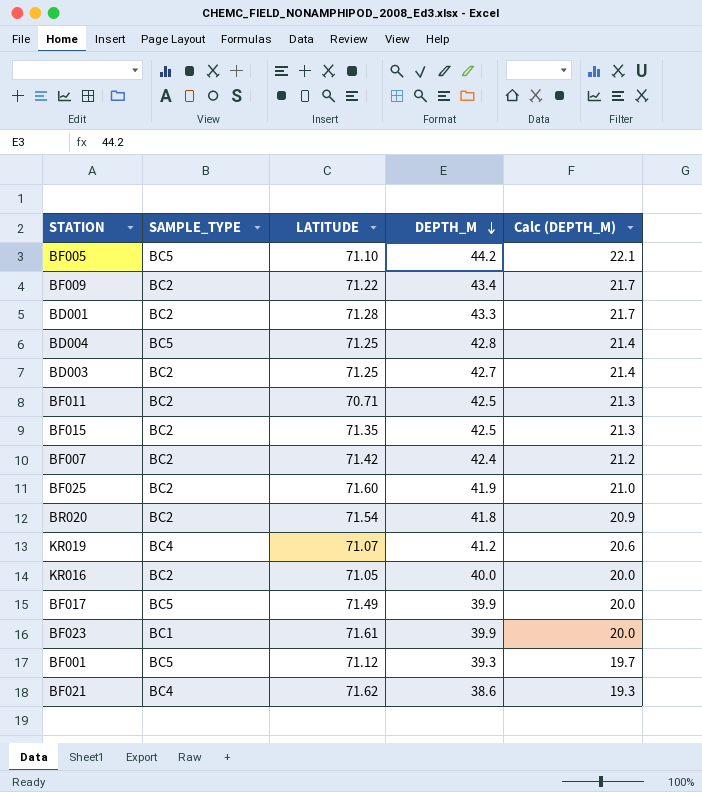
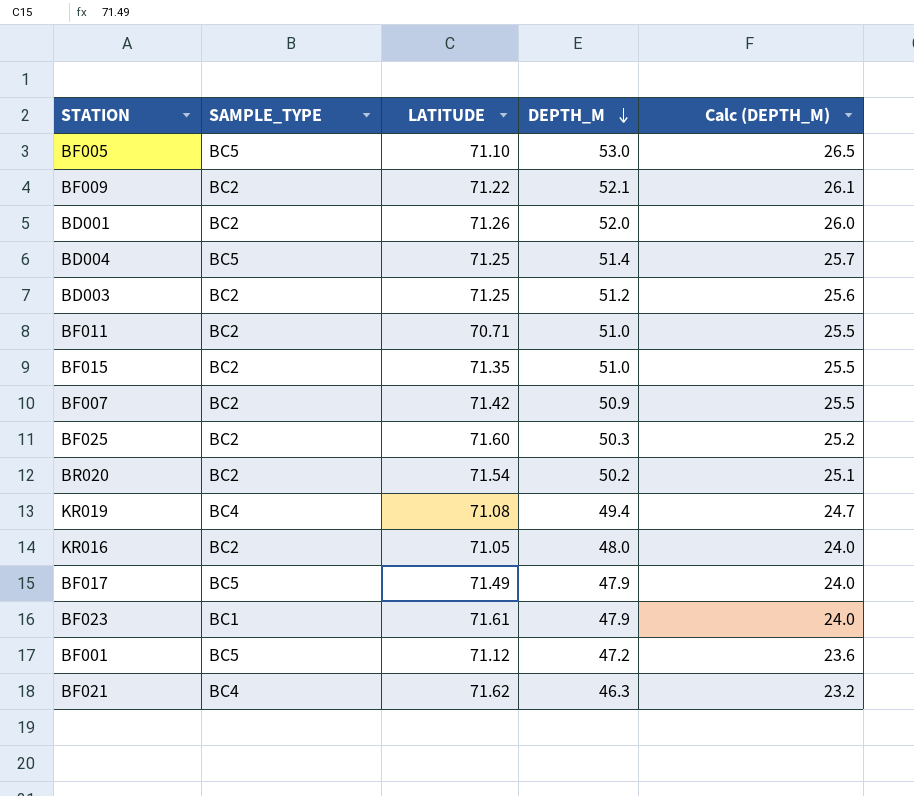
BF005 | DEPTH_M: 44.2 -> 53.0
BF005 | Calc (DEPTH_M): 22.1 -> 26.5
BF009 | DEPTH_M: 43.4 -> 52.1
BF009 | Calc (DEPTH_M): 21.7 -> 26.1
BD001 | LATITUDE: 71.28 -> 71.26
BD001 | DEPTH_M: 43.3 -> 52.0
BD001 | Calc (DEPTH_M): 21.7 -> 26.0
BD004 | DEPTH_M: 42.8 -> 51.4
BD004 | Calc (DEPTH_M): 21.4 -> 25.7
BD003 | DEPTH_M: 42.7 -> 51.2
BD003 | Calc (DEPTH_M): 21.4 -> 25.6
BF011 | DEPTH_M: 42.5 -> 51.0
BF011 | Calc (DEPTH_M): 21.3 -> 25.5
BF015 | DEPTH_M: 42.5 -> 51.0
BF015 | Calc (DEPTH_M): 21.3 -> 25.5
BF007 | DEPTH_M: 42.4 -> 50.9
BF007 | Calc (DEPTH_M): 21.2 -> 25.5
BF025 | DEPTH_M: 41.9 -> 50.3
BF025 | Calc (DEPTH_M): 21.0 -> 25.2
BR020 | DEPTH_M: 41.8 -> 50.2
BR020 | Calc (DEPTH_M): 20.9 -> 25.1
KR019 | LATITUDE: 71.07 -> 71.08
KR019 | DEPTH_M: 41.2 -> 49.4
KR019 | Calc (DEPTH_M): 20.6 -> 24.7
KR016 | DEPTH_M: 40.0 -> 48.0
KR016 | Calc (DEPTH_M): 20.0 -> 24.0
BF017 | DEPTH_M: 39.9 -> 47.9
BF017 | Calc (DEPTH_M): 20.0 -> 24.0
BF023 | DEPTH_M: 39.9 -> 47.9
BF023 | Calc (DEPTH_M): 20.0 -> 24.0
BF001 | DEPTH_M: 39.3 -> 47.2
BF001 | Calc (DEPTH_M): 19.7 -> 23.6
BF021 | DEPTH_M: 38.6 -> 46.3
BF021 | Calc (DEPTH_M): 19.3 -> 23.2

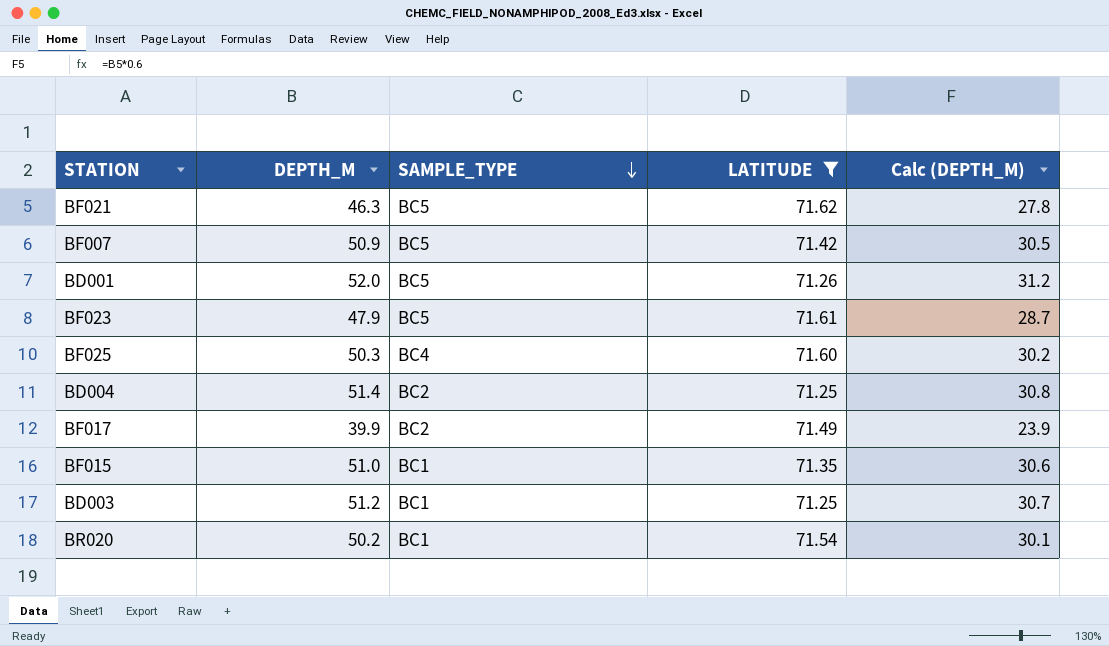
filter: none -> LATITUDE >= 71.25
row order: DEPTH_M descending -> SAMPLE_TYPE descending
column DEPTH_M | position: 4 -> 2
column Calc (DEPTH_M) | formula: [DEPTH_M] * 0.5 -> [DEPTH_M] * 0.6
BF021 | SAMPLE_TYPE: BC4 -> BC5
BF007 | SAMPLE_TYPE: BC2 -> BC5
BD001 | SAMPLE_TYPE: BC2 -> BC5
BF023 | SAMPLE_TYPE: BC1 -> BC5
BF025 | SAMPLE_TYPE: BC2 -> BC4
BD004 | SAMPLE_TYPE: BC5 -> BC2
BF017 | DEPTH_M: 47.9 -> 39.9
BF017 | SAMPLE_TYPE: BC5 -> BC2
BF015 | SAMPLE_TYPE: BC2 -> BC1
BD003 | SAMPLE_TYPE: BC2 -> BC1
BR020 | SAMPLE_TYPE: BC2 -> BC1

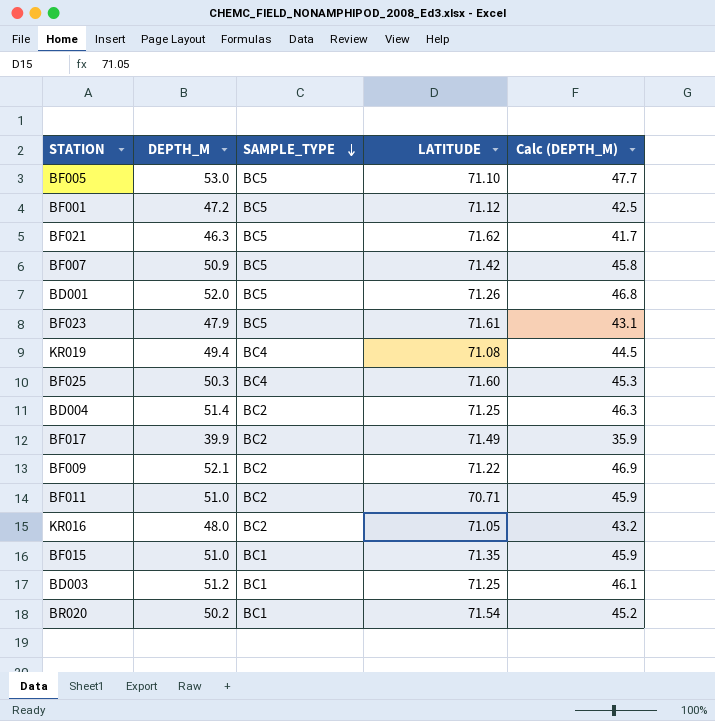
filter: LATITUDE >= 71.25 -> none
column Calc (DEPTH_M) | formula: [DEPTH_M] * 0.6 -> [DEPTH_M] * 0.9

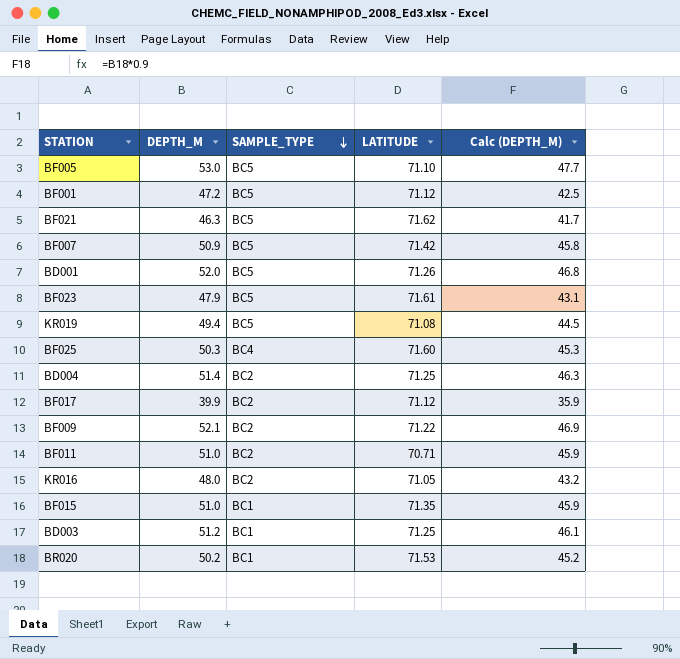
KR019 | SAMPLE_TYPE: BC4 -> BC5
BF017 | LATITUDE: 71.49 -> 71.12
BR020 | LATITUDE: 71.54 -> 71.53

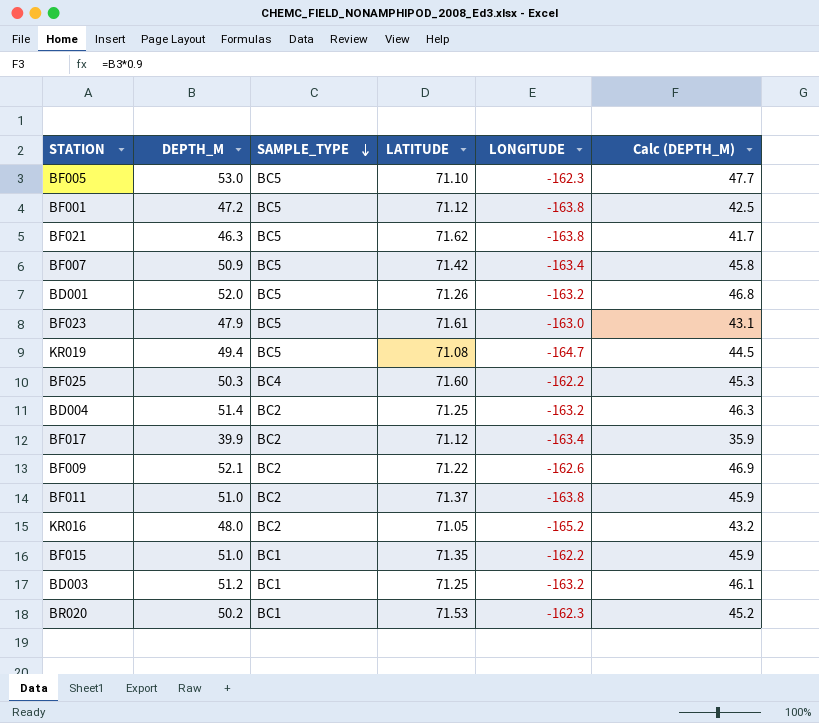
column LONGITUDE | position: none -> 5
BF011 | LATITUDE: 70.71 -> 71.37

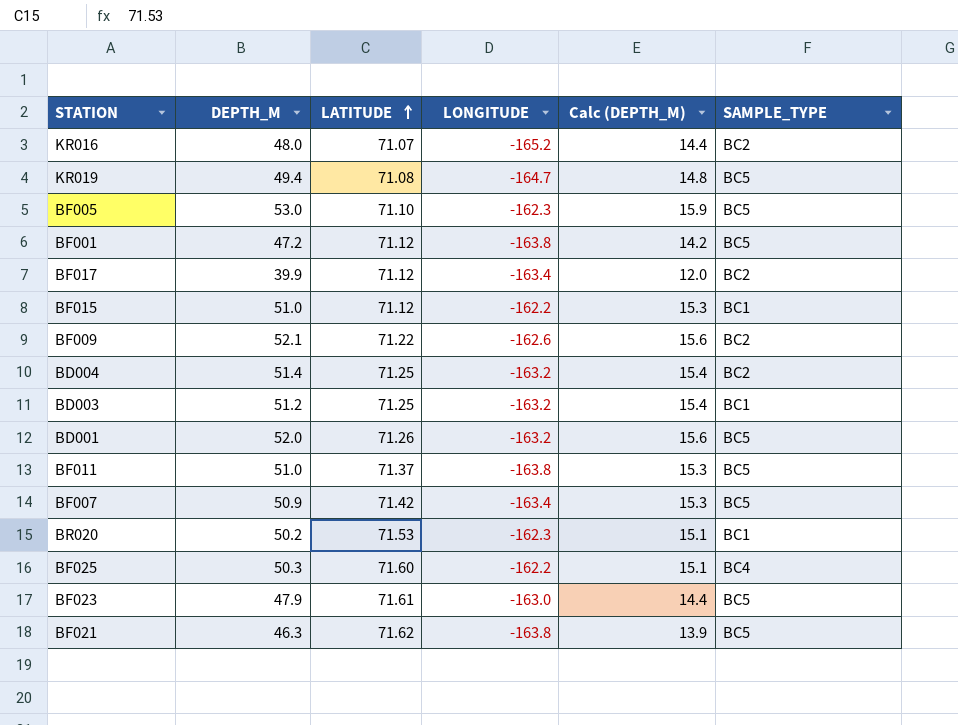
row order: SAMPLE_TYPE descending -> LATITUDE ascending
column Calc (DEPTH_M) | formula: [DEPTH_M] * 0.9 -> [DEPTH_M] * 0.3
column SAMPLE_TYPE | position: 3 -> 6
KR016 | LATITUDE: 71.05 -> 71.07
BF015 | LATITUDE: 71.35 -> 71.12
BF011 | SAMPLE_TYPE: BC2 -> BC5

